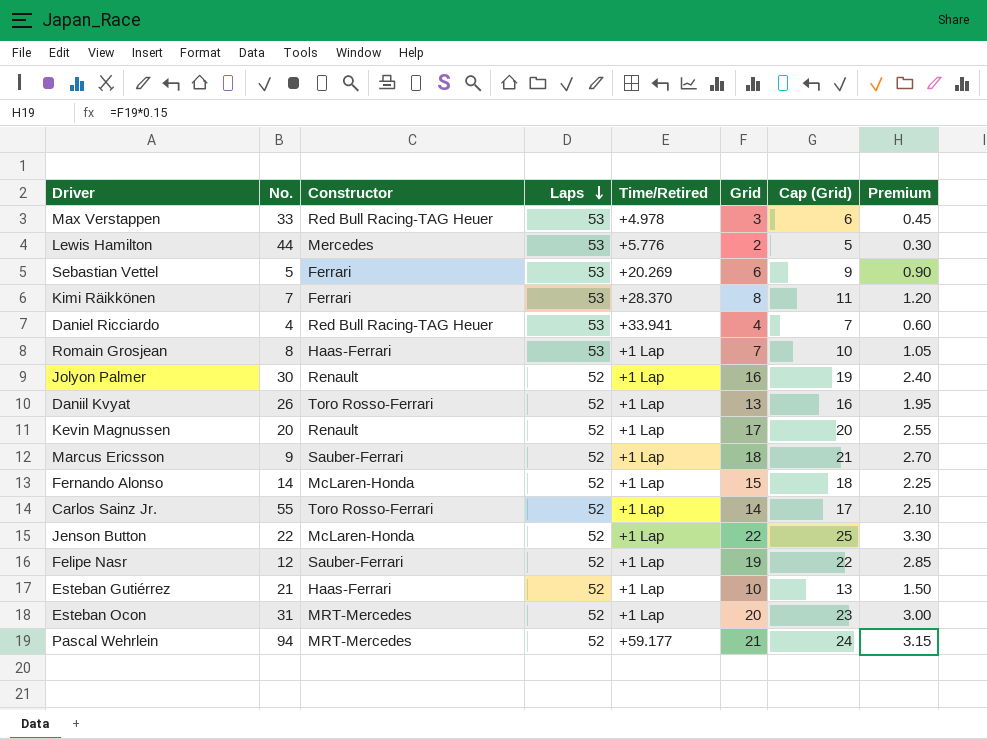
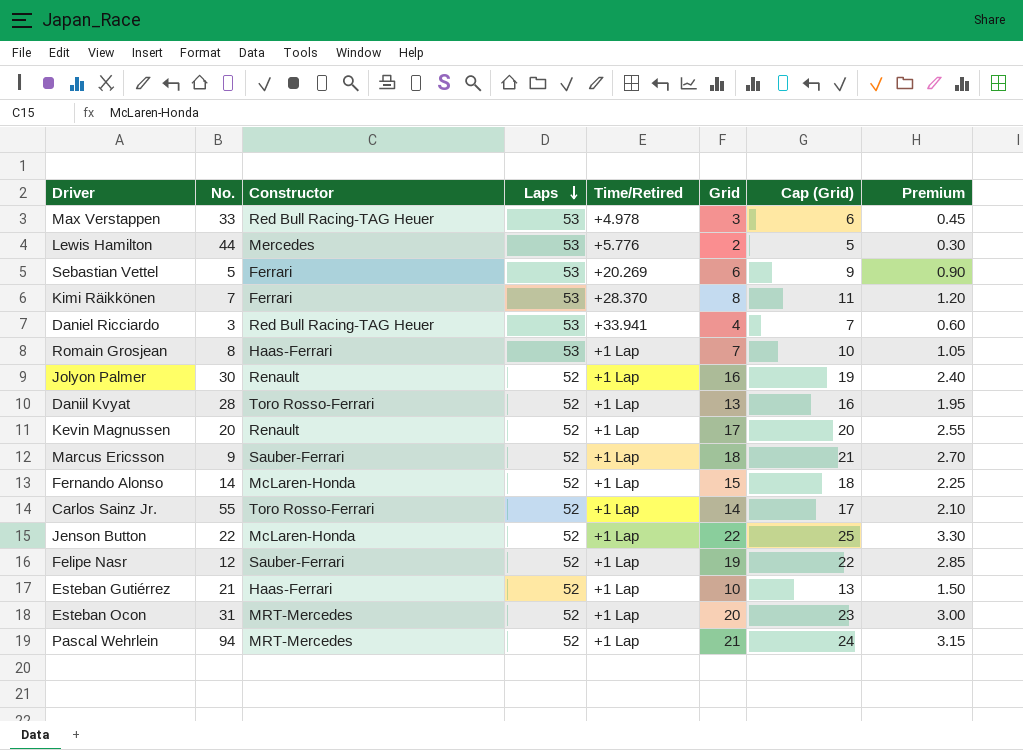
Daniel Ricciardo | No.: 4 -> 3
Daniil Kvyat | No.: 26 -> 28
Pascal Wehrlein | Time/Retired: +59.177 -> +1 Lap

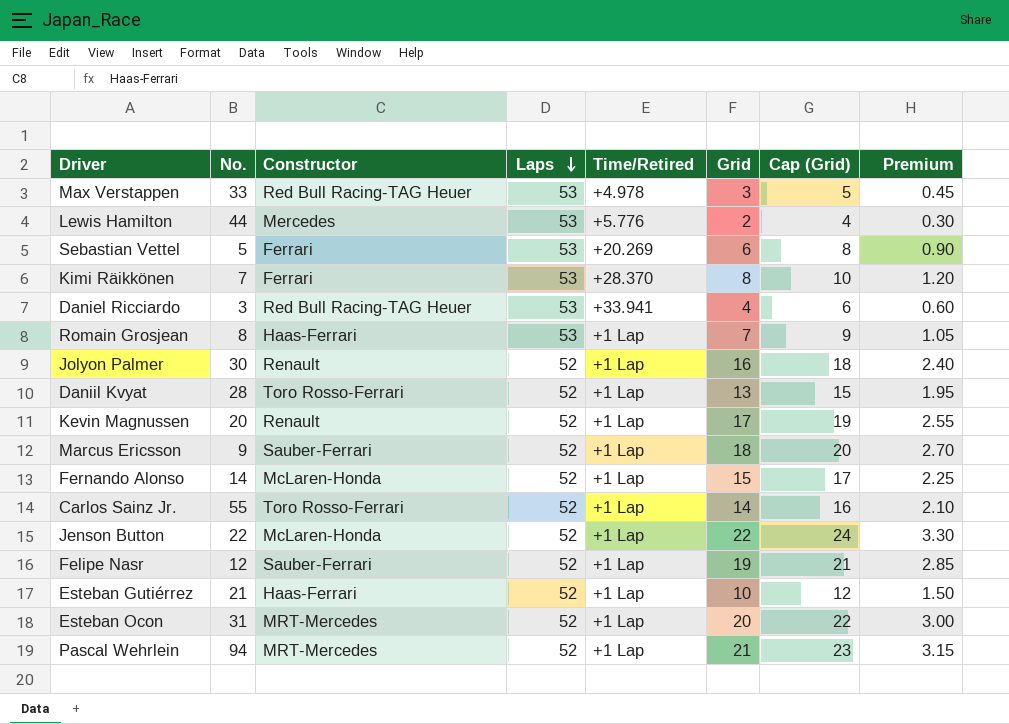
column Cap (Grid) | formula: [Grid] + 3 -> [Grid] + 2

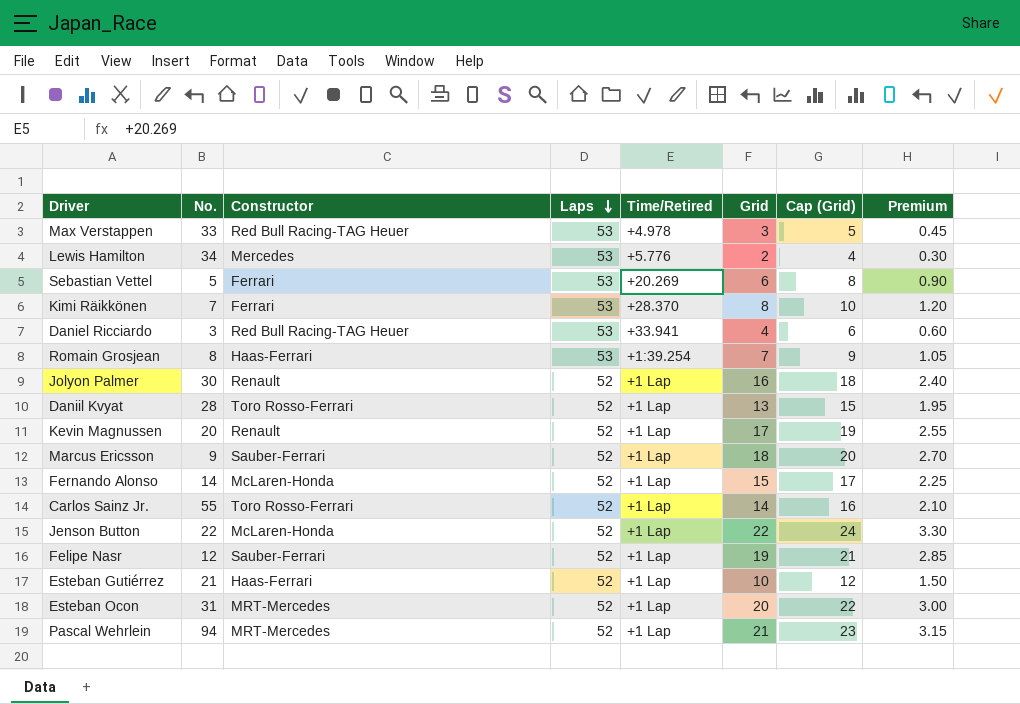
Lewis Hamilton | No.: 44 -> 34
Romain Grosjean | Time/Retired: +1 Lap -> +1:39.254

